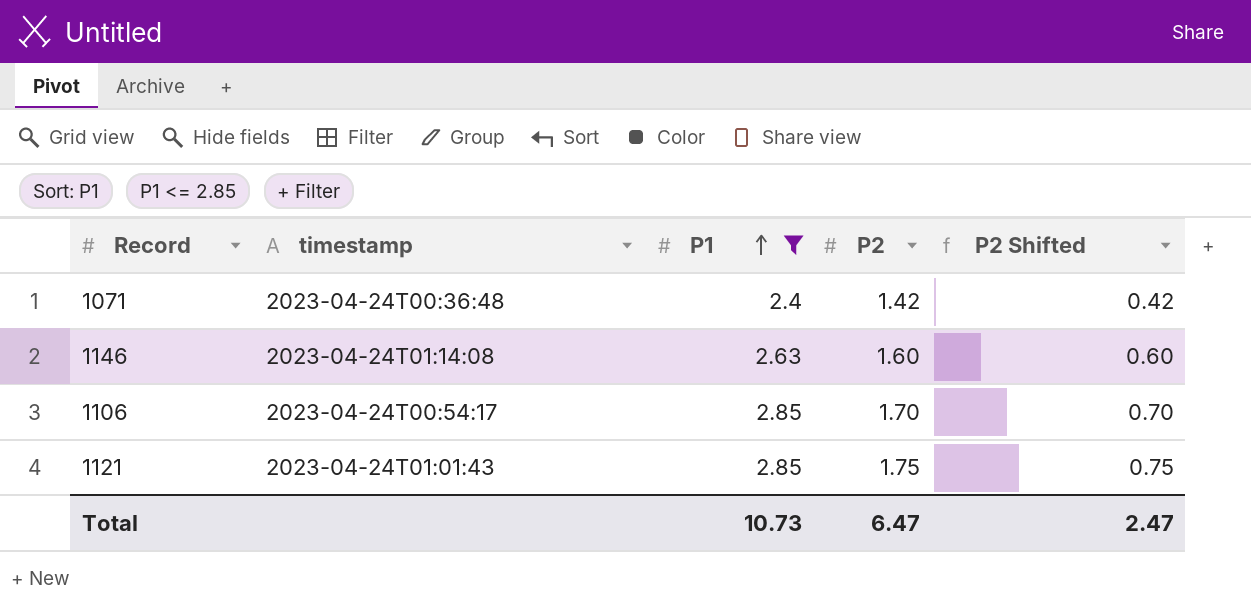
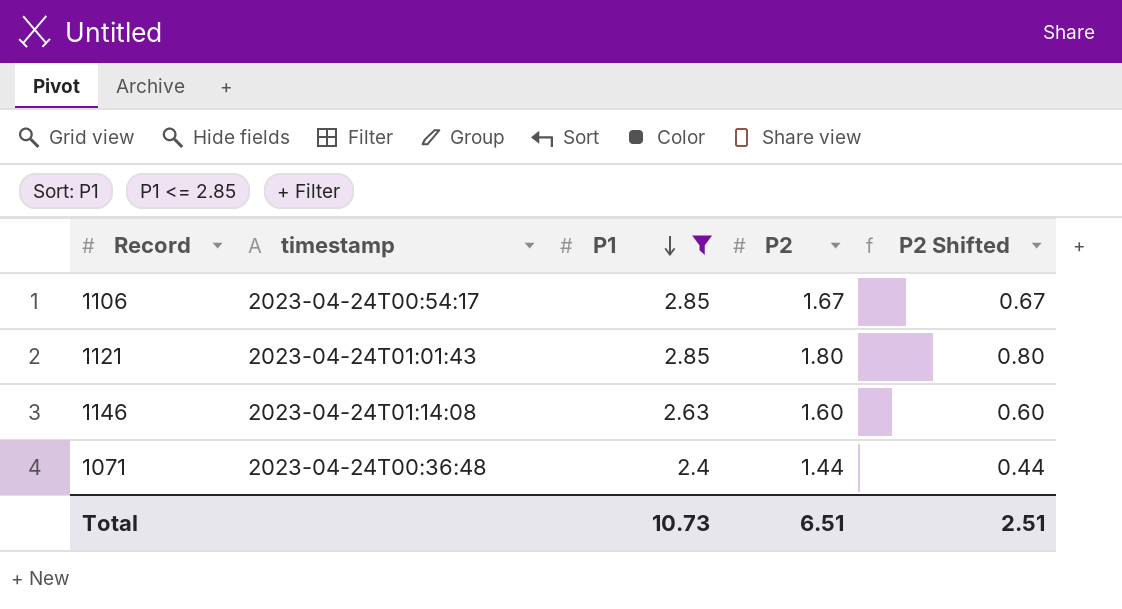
row order: P1 ascending -> P1 descending
1106 | P2: 1.70 -> 1.67
1106 | P2 Shifted: 0.70 -> 0.67
1121 | P2: 1.75 -> 1.80
1121 | P2 Shifted: 0.75 -> 0.80
1071 | P2: 1.42 -> 1.44
1071 | P2 Shifted: 0.42 -> 0.44
Total | P2: 6.47 -> 6.51
Total | P2 Shifted: 2.47 -> 2.51

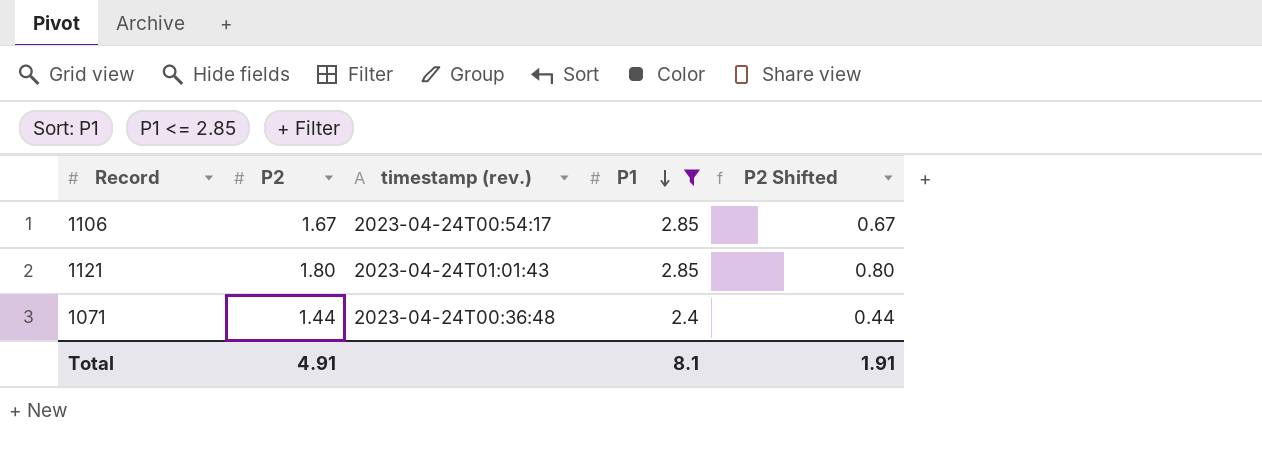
column P2 | position: 4 -> 2
column name: timestamp -> timestamp (rev.)
row 1146: 2023-04-24T01:14:08 | 2.63 | 1.60 | 0.60 -> none
Total | P2: 6.51 -> 4.91
Total | P1: 10.73 -> 8.1
Total | P2 Shifted: 2.51 -> 1.91

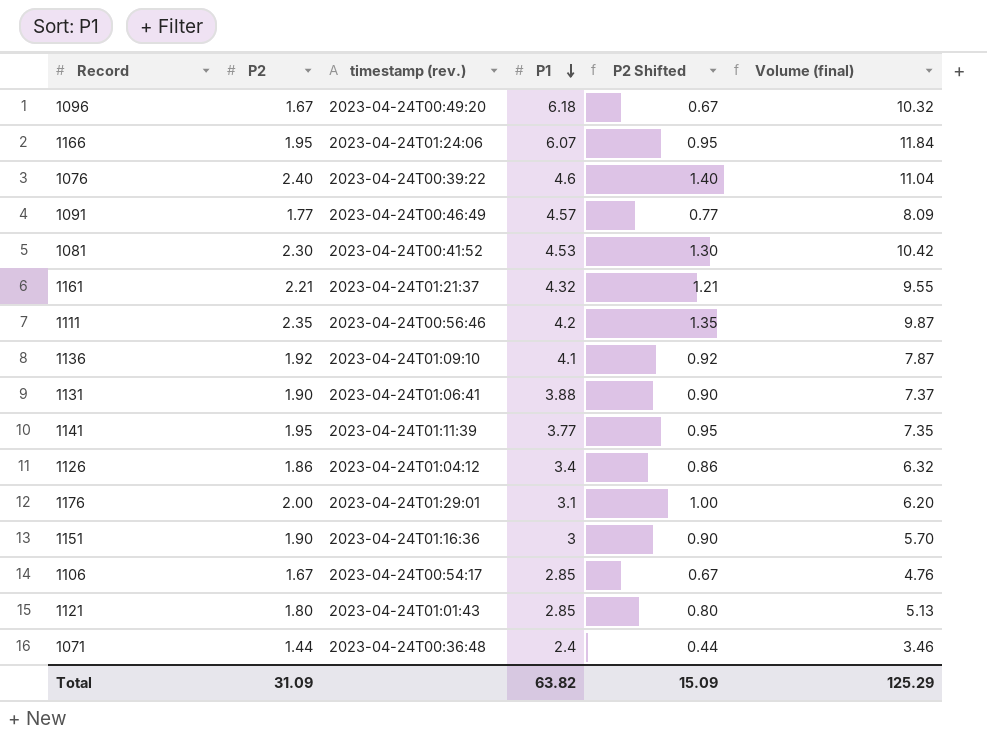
filter: P1 <= 2.85 -> none
column Volume (final) | formula: none -> [P2] * [P1]
Total | P2: 4.91 -> 31.09
Total | P1: 8.1 -> 63.82
Total | P2 Shifted: 1.91 -> 15.09

